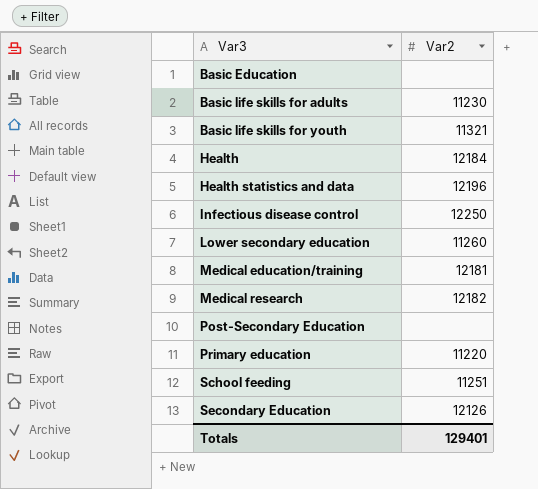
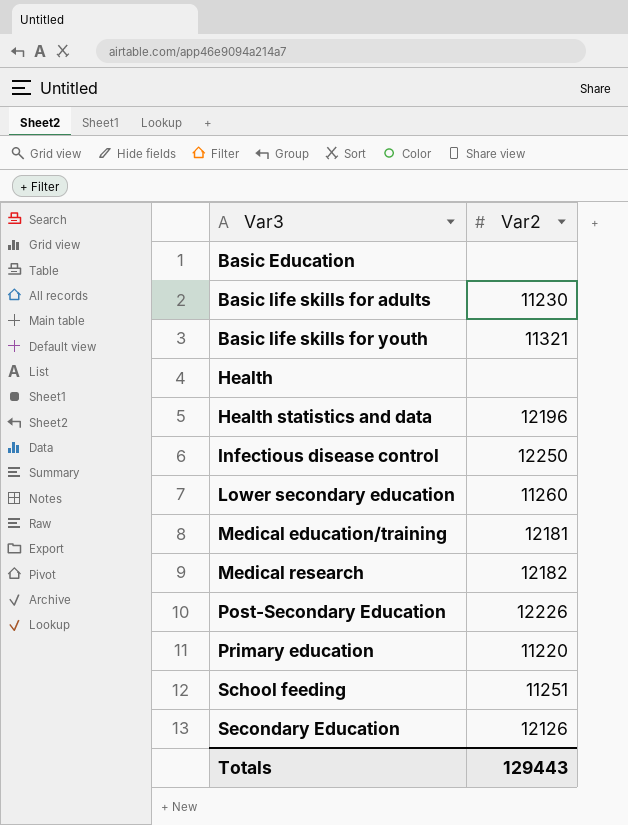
Health | Var2: 12184 -> none
Post-Secondary Education | Var2: none -> 12226
Totals | Var2: 129401 -> 129443

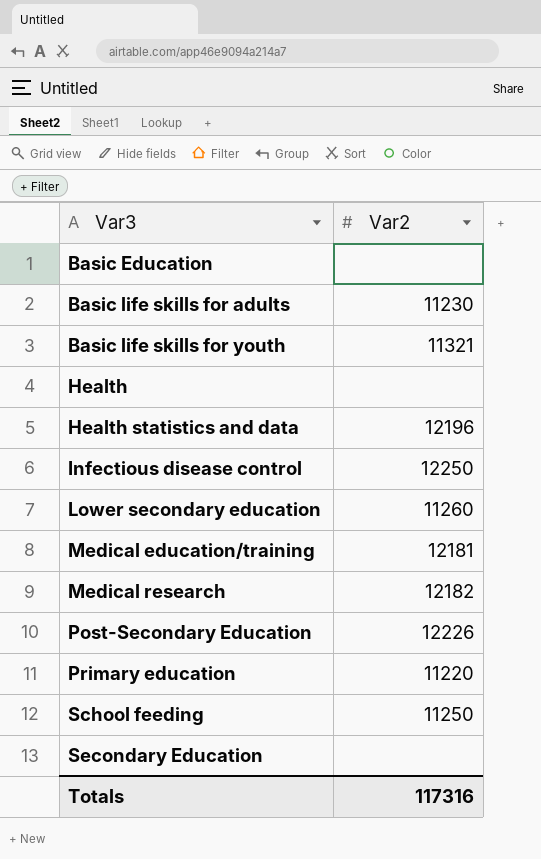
School feeding | Var2: 11251 -> 11250
Secondary Education | Var2: 12126 -> none
Totals | Var2: 129443 -> 117316

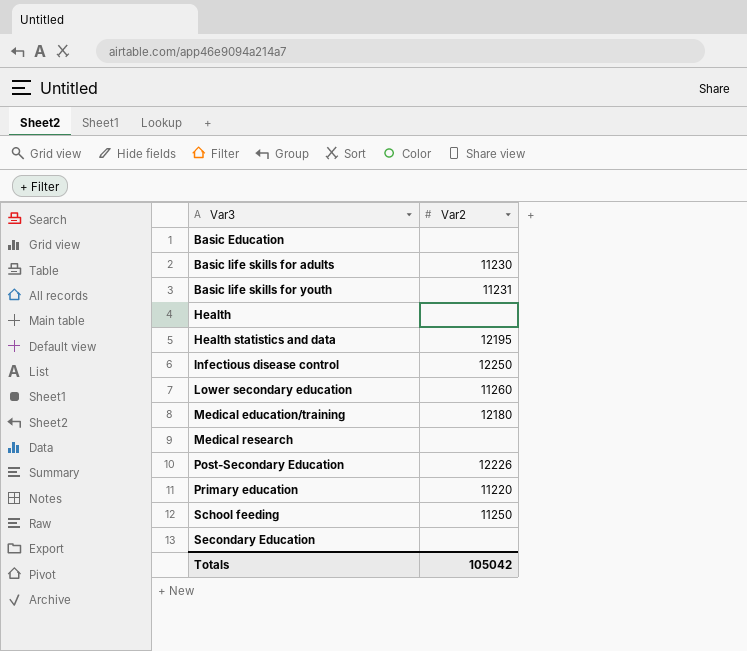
Basic life skills for youth | Var2: 11321 -> 11231
Health statistics and data | Var2: 12196 -> 12195
Medical education/training | Var2: 12181 -> 12180
Medical research | Var2: 12182 -> none
Totals | Var2: 117316 -> 105042

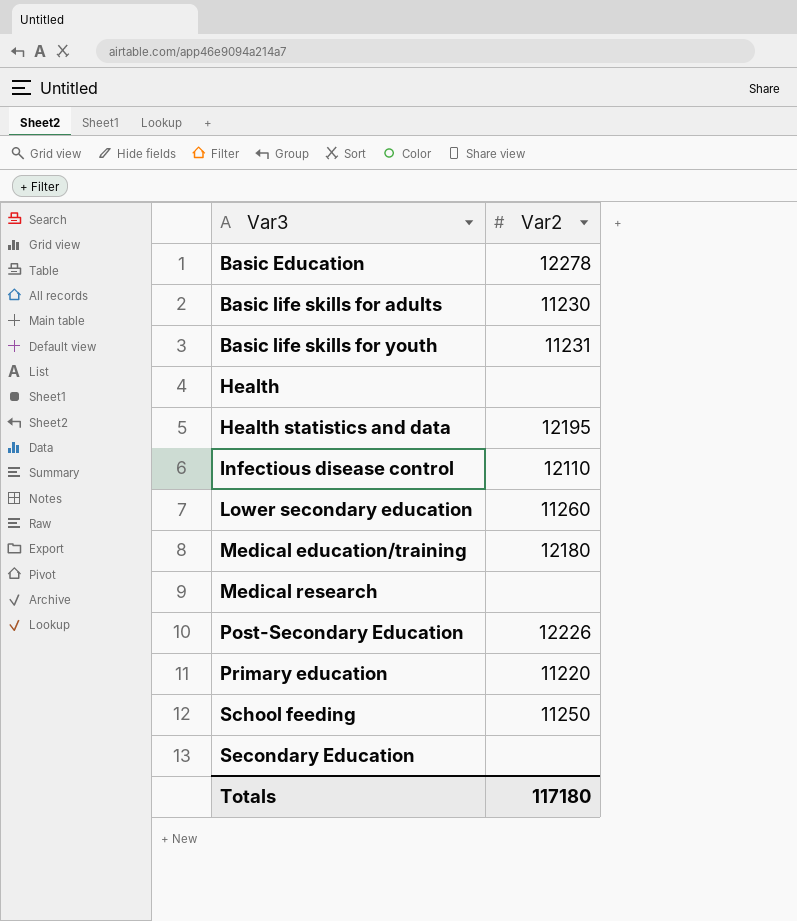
Basic Education | Var2: none -> 12278
Infectious disease control | Var2: 12250 -> 12110
Totals | Var2: 105042 -> 117180

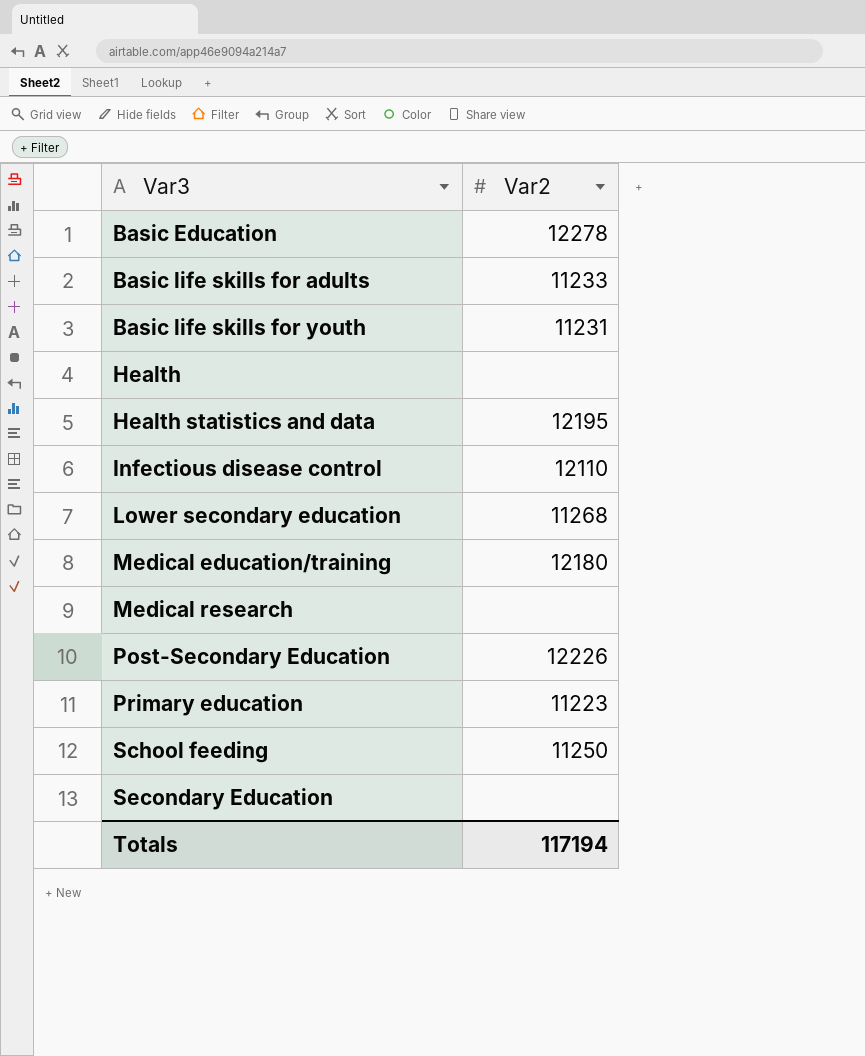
Basic life skills for adults | Var2: 11230 -> 11233
Lower secondary education | Var2: 11260 -> 11268
Primary education | Var2: 11220 -> 11223
Totals | Var2: 117180 -> 117194

